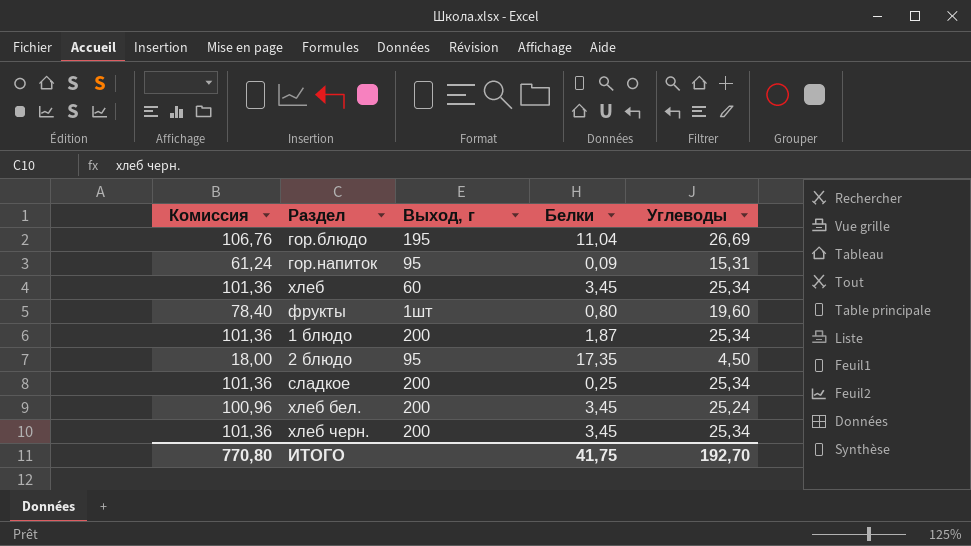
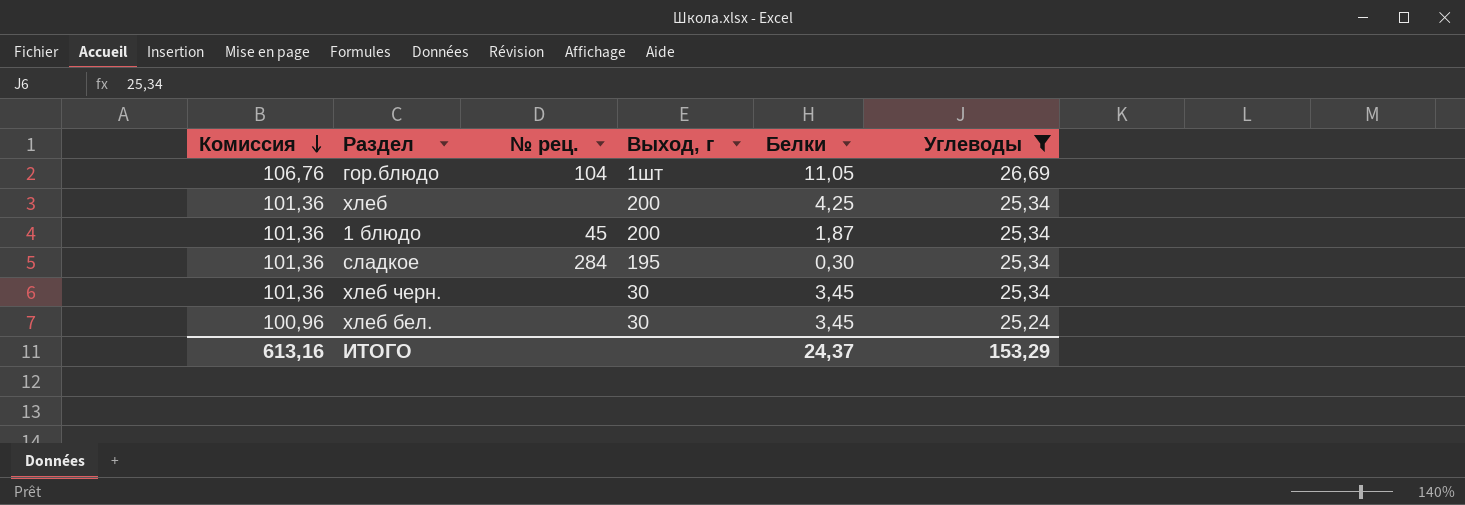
filter: none -> Углеводы >= 25,24
row order: none -> Комиссия descending
column № рец. | position: none -> 3
гор.блюдо | Выход, г: 195 -> 1шт
гор.блюдо | Белки: 11,04 -> 11,05
хлеб | Выход, г: 60 -> 200
хлеб | Белки: 3,45 -> 4,25
сладкое | Выход, г: 200 -> 195
сладкое | Белки: 0,25 -> 0,30
хлеб черн. | Выход, г: 200 -> 30
хлеб бел. | Выход, г: 200 -> 30
ИТОГО | Комиссия: 770,80 -> 613,16
ИТОГО | Белки: 41,75 -> 24,37
ИТОГО | Углеводы: 192,70 -> 153,29

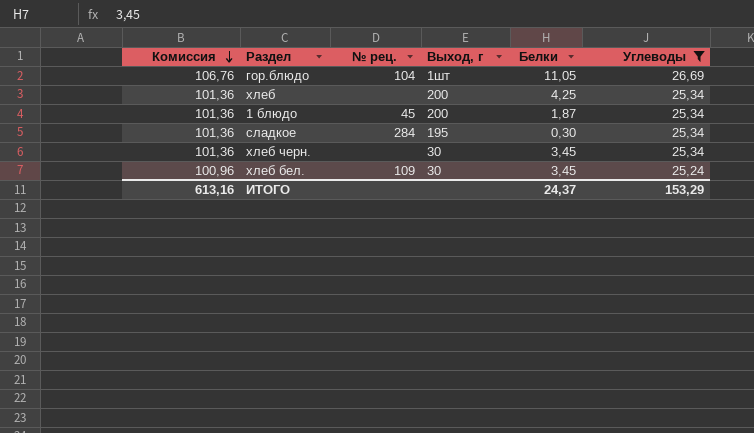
хлеб бел. | № рец.: none -> 109

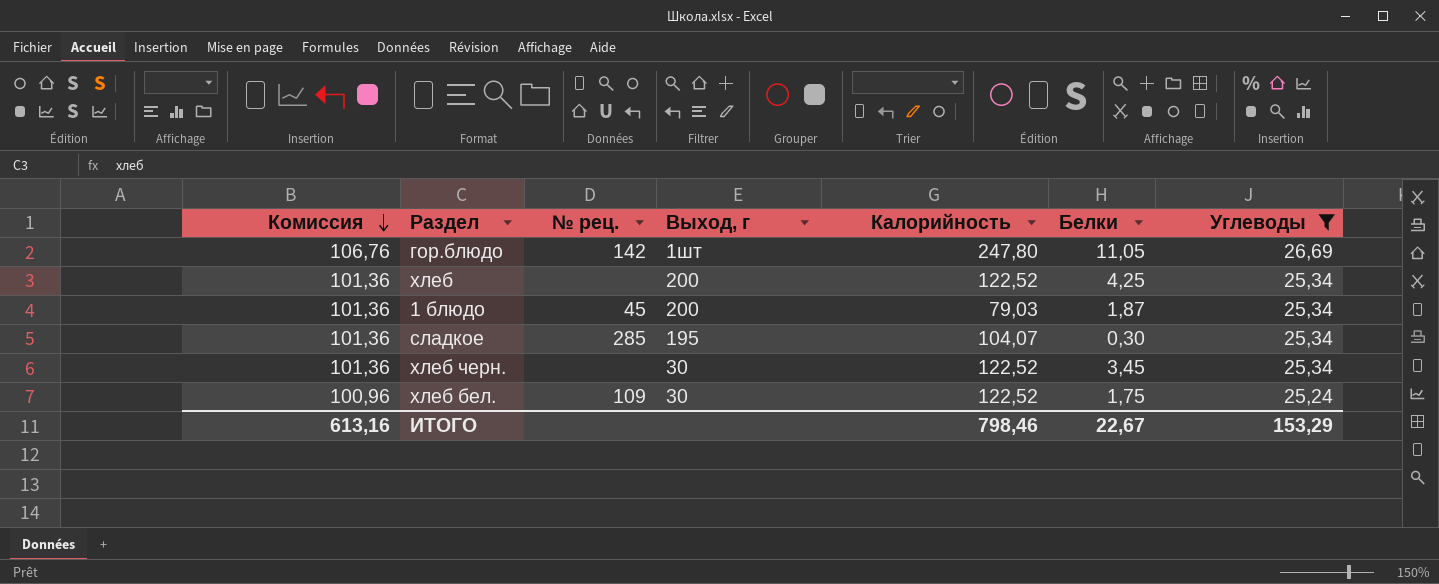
column Калорийность | position: none -> 5
гор.блюдо | № рец.: 104 -> 142
сладкое | № рец.: 284 -> 285
хлеб бел. | Белки: 3,45 -> 1,75
ИТОГО | Белки: 24,37 -> 22,67

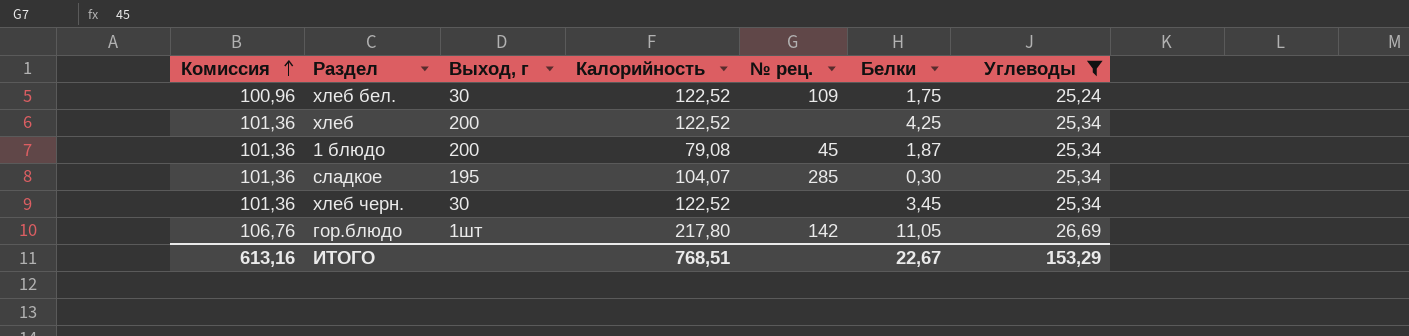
row order: Комиссия descending -> Комиссия ascending
column № рец. | position: 3 -> 5
1 блюдо | Калорийность: 79,03 -> 79,08
гор.блюдо | Калорийность: 247,80 -> 217,80
ИТОГО | Калорийность: 798,46 -> 768,51

